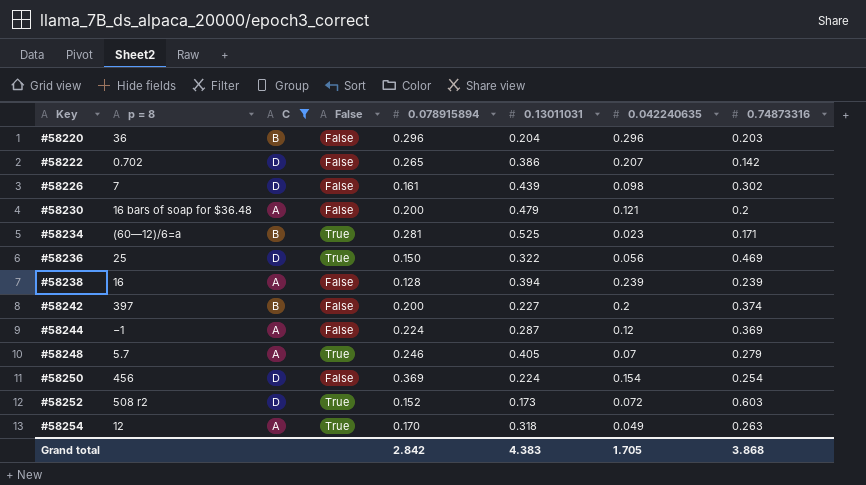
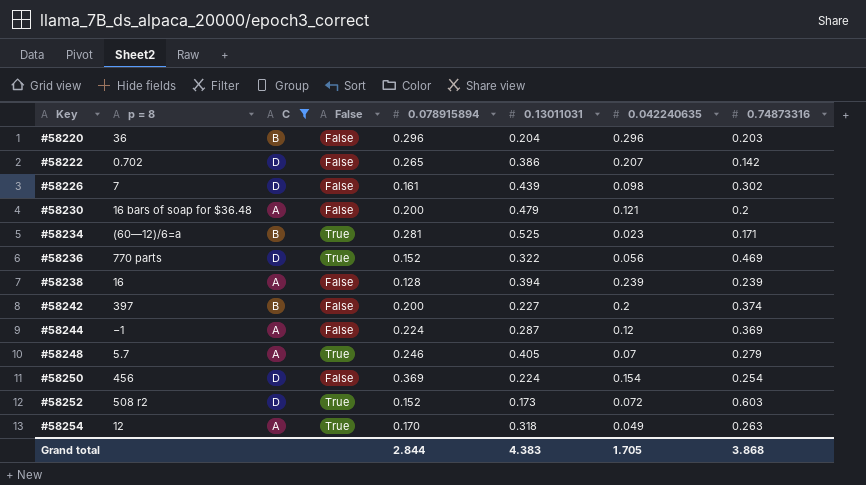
#58236 | p = 8: 25 -> 770 parts
#58236 | 0.078915894: 0.150 -> 0.152
Grand total | 0.078915894: 2.842 -> 2.844

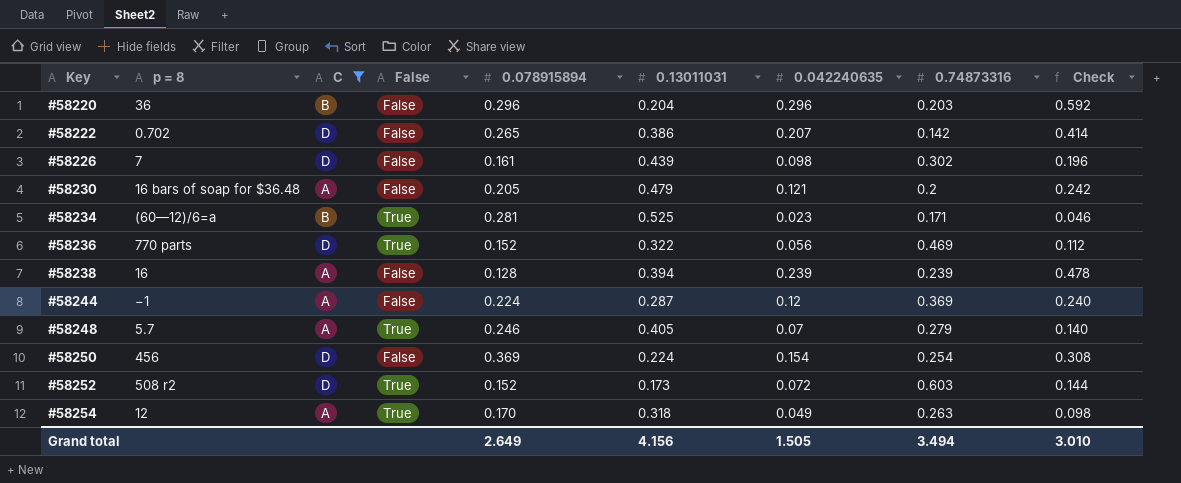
column Check | formula: none -> [0.042240635] * 2
row #58242: 397 | B | False | 0.200 | 0.227 | 0.2 | 0.374 -> none
#58230 | 0.078915894: 0.200 -> 0.205
Grand total | 0.078915894: 2.844 -> 2.649
Grand total | 0.13011031: 4.383 -> 4.156
Grand total | 0.042240635: 1.705 -> 1.505
Grand total | 0.74873316: 3.868 -> 3.494

